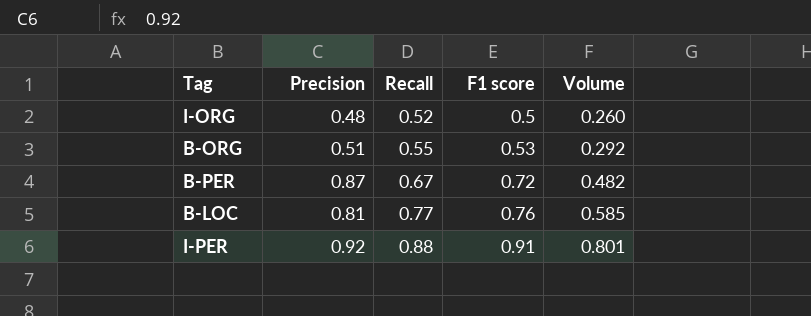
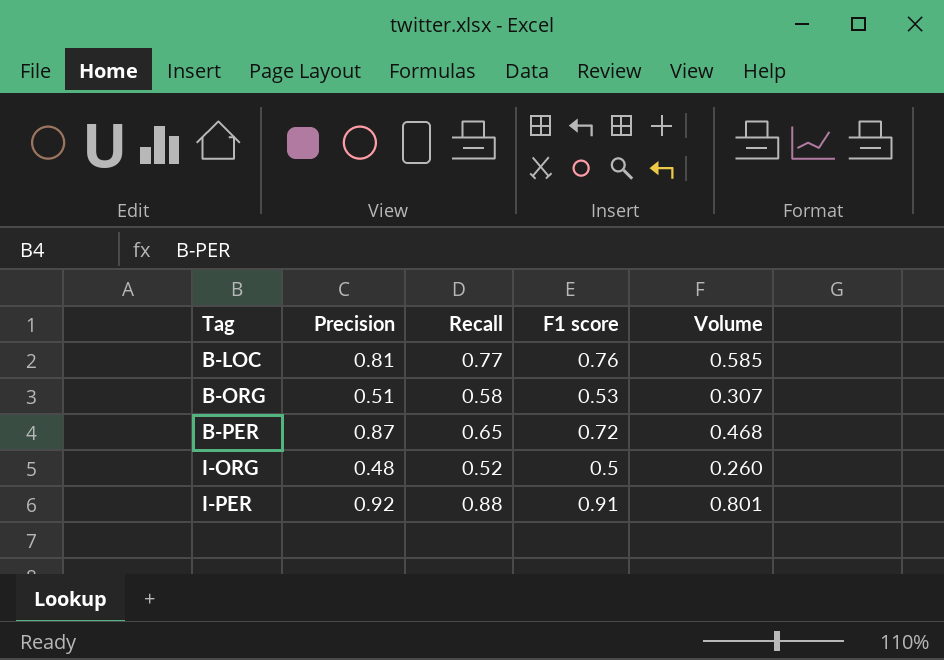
row order: Recall ascending -> Tag ascending
B-ORG | Recall: 0.55 -> 0.58
B-ORG | Volume: 0.292 -> 0.307
B-PER | Recall: 0.67 -> 0.65
B-PER | Volume: 0.482 -> 0.468

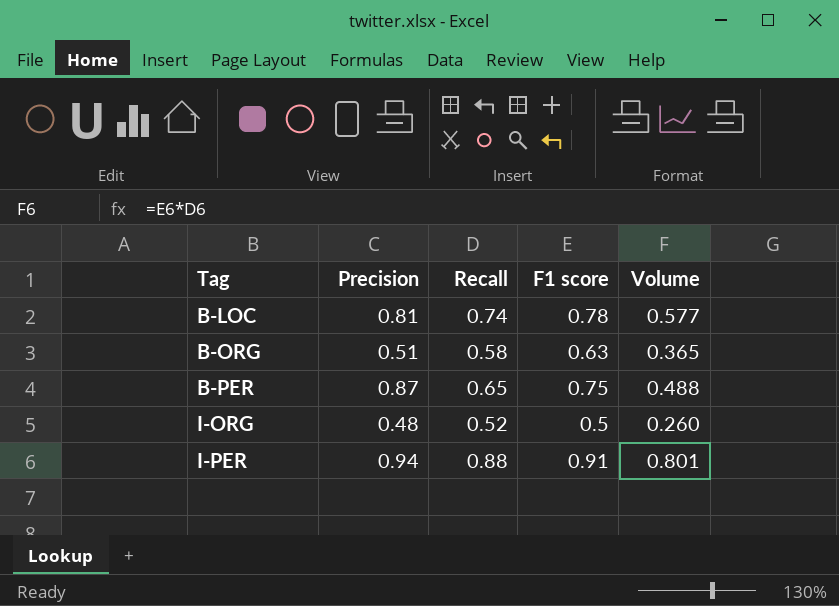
B-LOC | Recall: 0.77 -> 0.74
B-LOC | F1 score: 0.76 -> 0.78
B-LOC | Volume: 0.585 -> 0.577
B-ORG | F1 score: 0.53 -> 0.63
B-ORG | Volume: 0.307 -> 0.365
B-PER | F1 score: 0.72 -> 0.75
B-PER | Volume: 0.468 -> 0.488
I-PER | Precision: 0.92 -> 0.94

